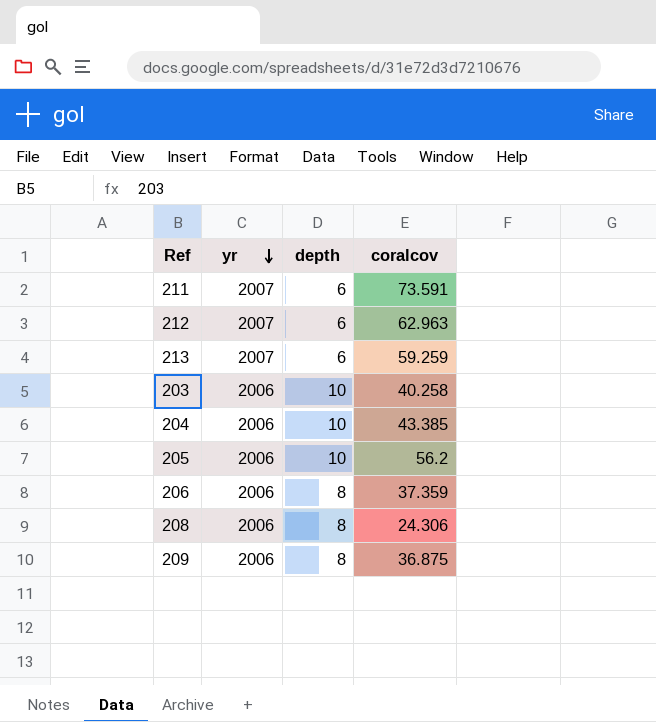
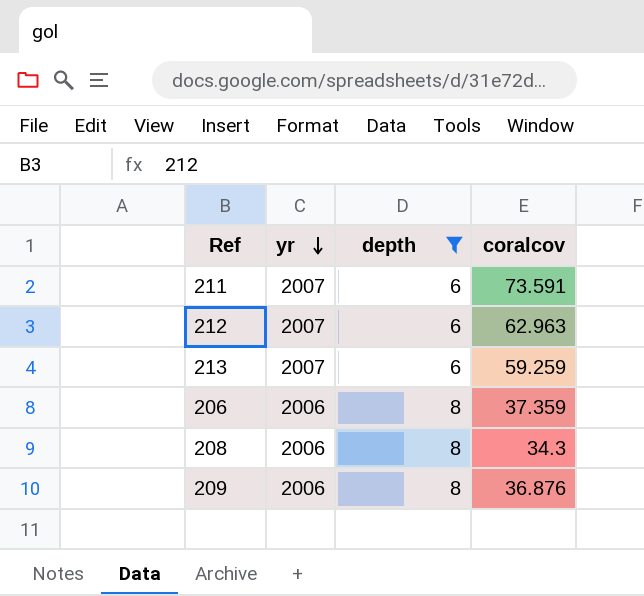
filter: none -> depth != 10
208 | coralcov: 24.306 -> 34.3
209 | coralcov: 36.875 -> 36.876

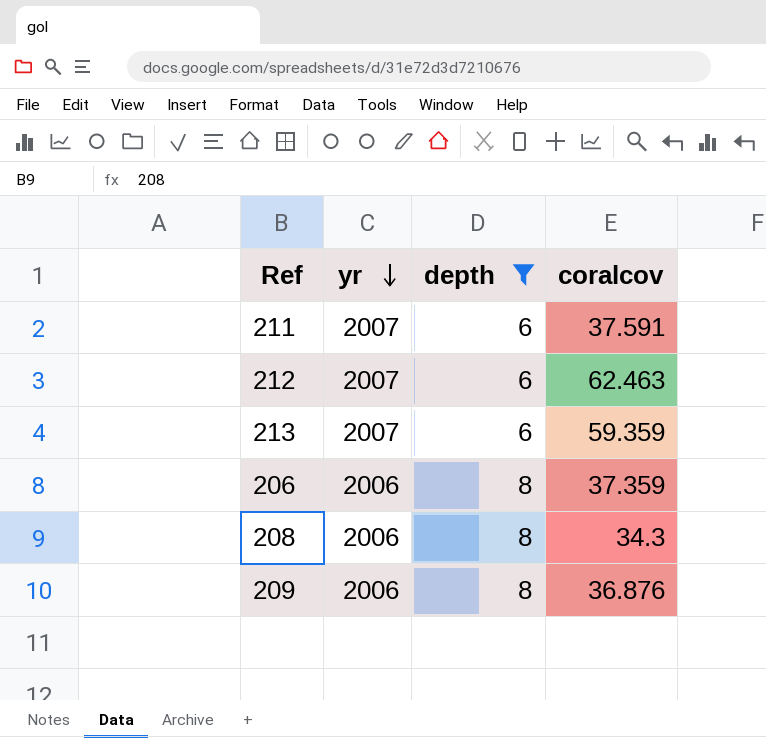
211 | coralcov: 73.591 -> 37.591
212 | coralcov: 62.963 -> 62.463
213 | coralcov: 59.259 -> 59.359

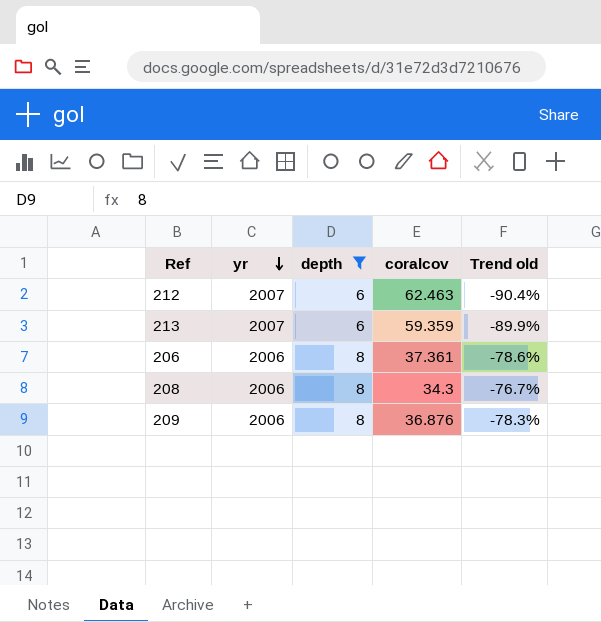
column Trend old | formula: none -> ([depth] - [coralcov]) / [coralcov]
row 211: 2007 | 6 | 37.591 -> none
206 | coralcov: 37.359 -> 37.361

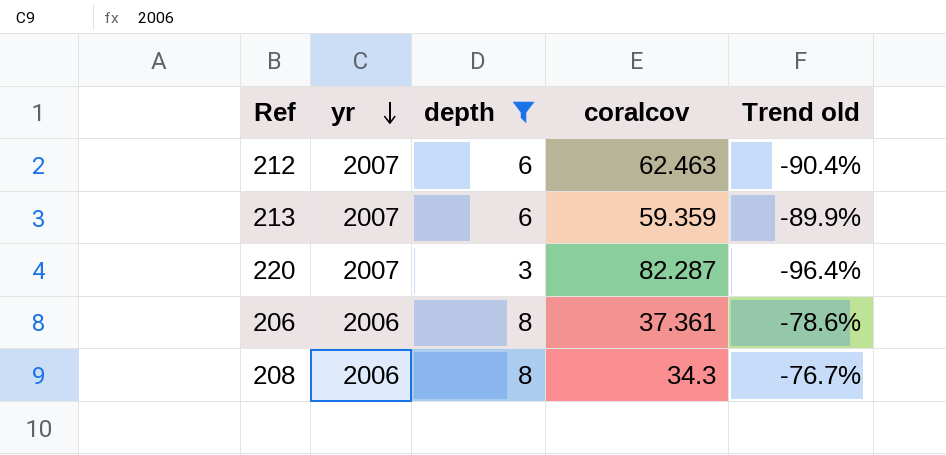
row 209: 2006 | 8 | 36.876 | -78.3% -> none
row 220: none -> 2007 | 3 | 82.287 | -96.4%

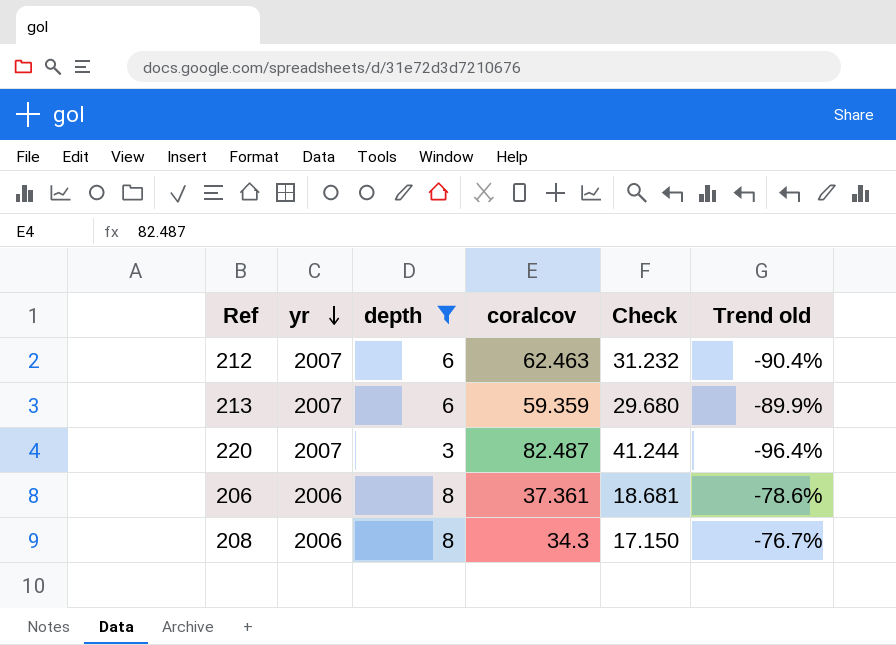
column Check | formula: none -> [coralcov] * 0.5
220 | coralcov: 82.287 -> 82.487

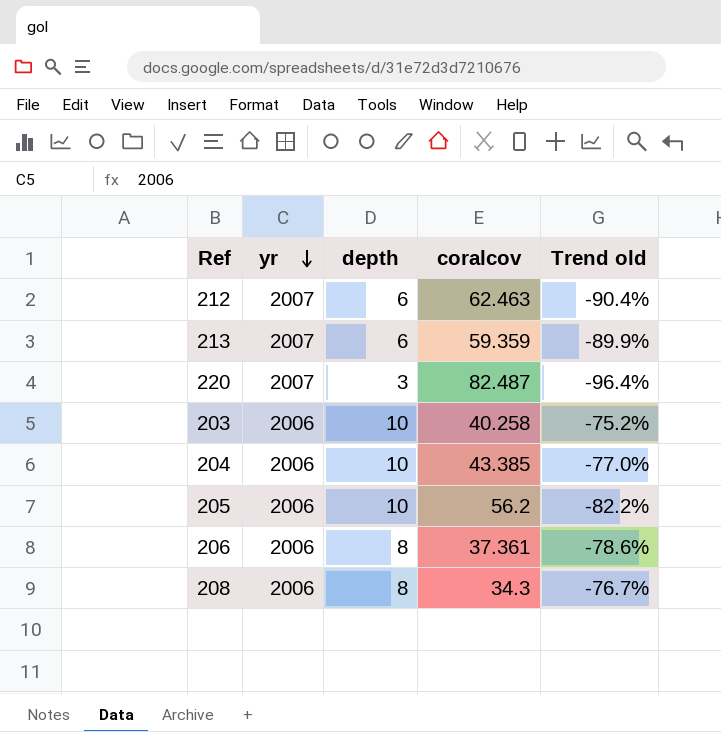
filter: depth != 10 -> none
column Check | formula: [coralcov] * 0.5 -> none

